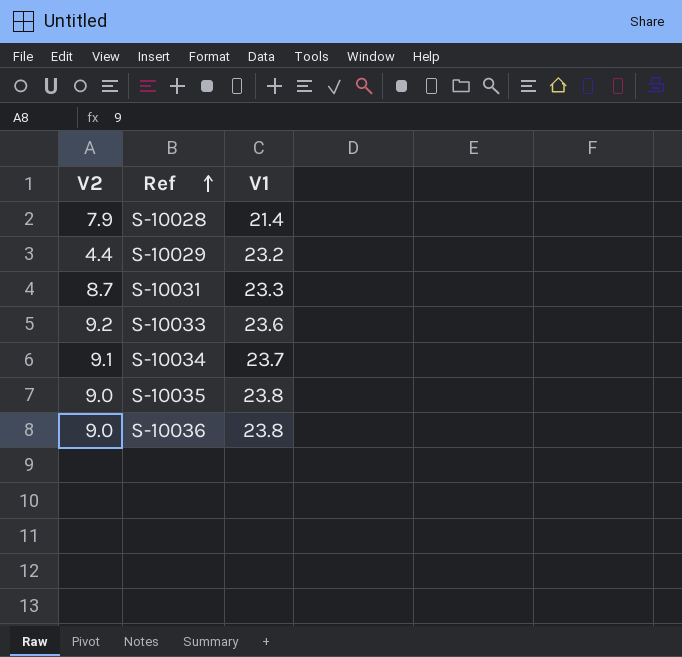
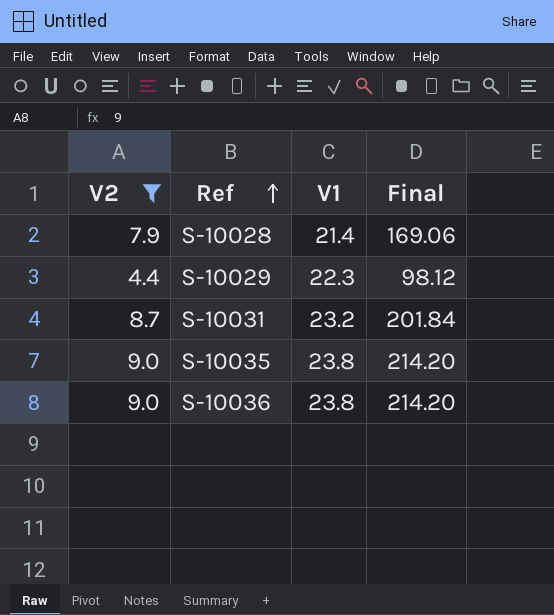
filter: none -> V2 <= 9.0
column Final | formula: none -> [V2] * [V1]
S-10029 | V1: 23.2 -> 22.3
S-10031 | V1: 23.3 -> 23.2

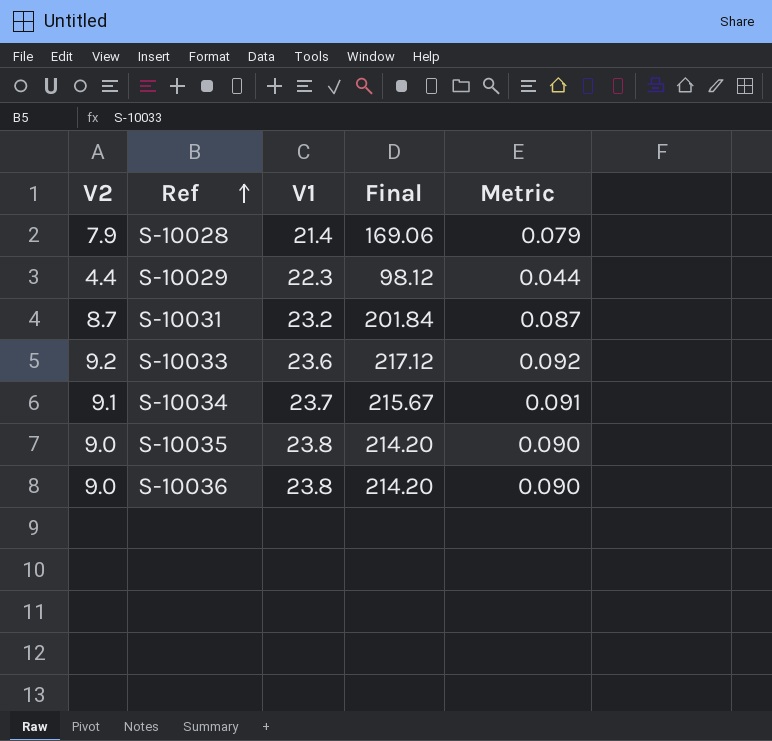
filter: V2 <= 9.0 -> none
column Metric | formula: none -> [V2] * 0.01

